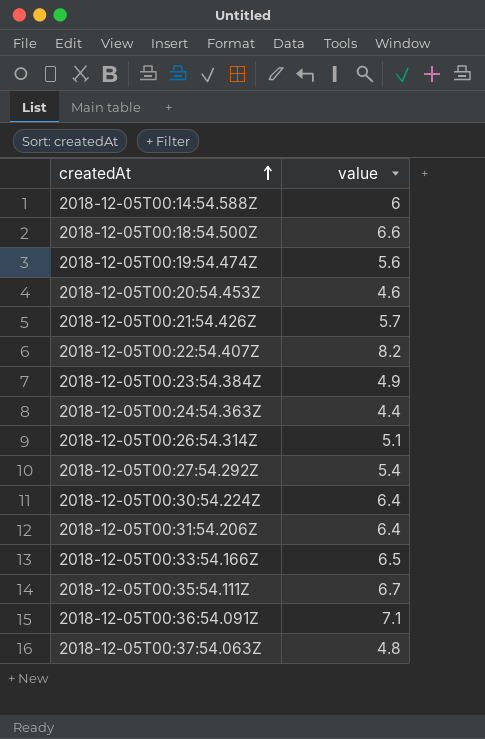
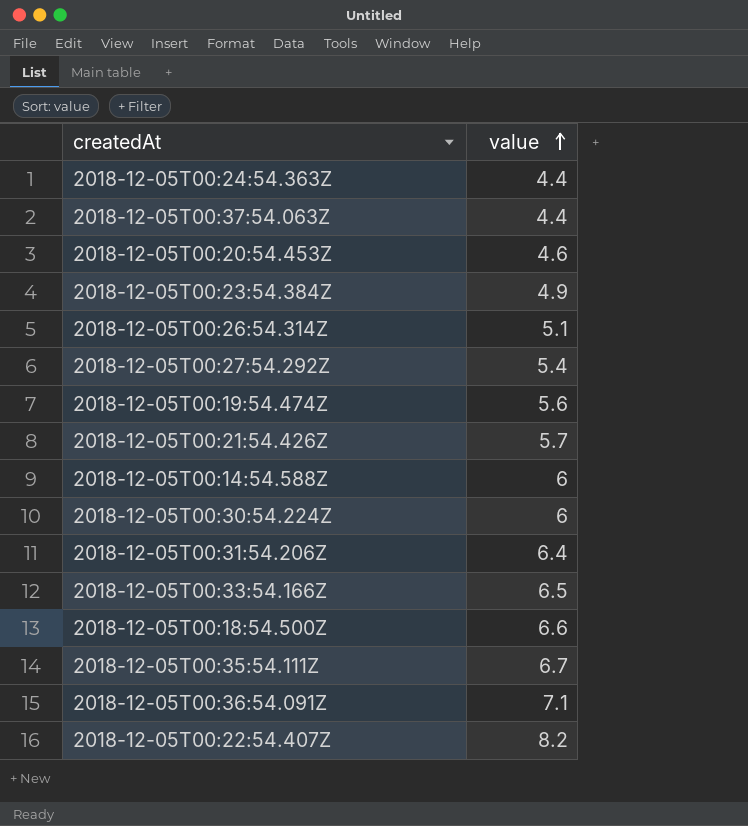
row order: createdAt ascending -> value ascending
2018-12-05T00:37:54.063Z | value: 4.8 -> 4.4
2018-12-05T00:30:54.224Z | value: 6.4 -> 6

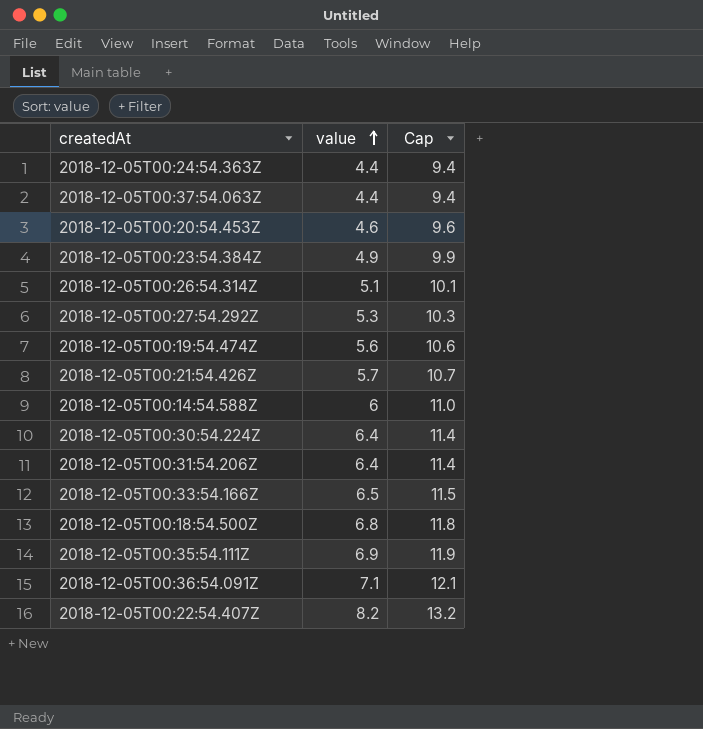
column Cap | formula: none -> [value] + 5
2018-12-05T00:27:54.292Z | value: 5.4 -> 5.3
2018-12-05T00:30:54.224Z | value: 6 -> 6.4
2018-12-05T00:18:54.500Z | value: 6.6 -> 6.8
2018-12-05T00:35:54.111Z | value: 6.7 -> 6.9

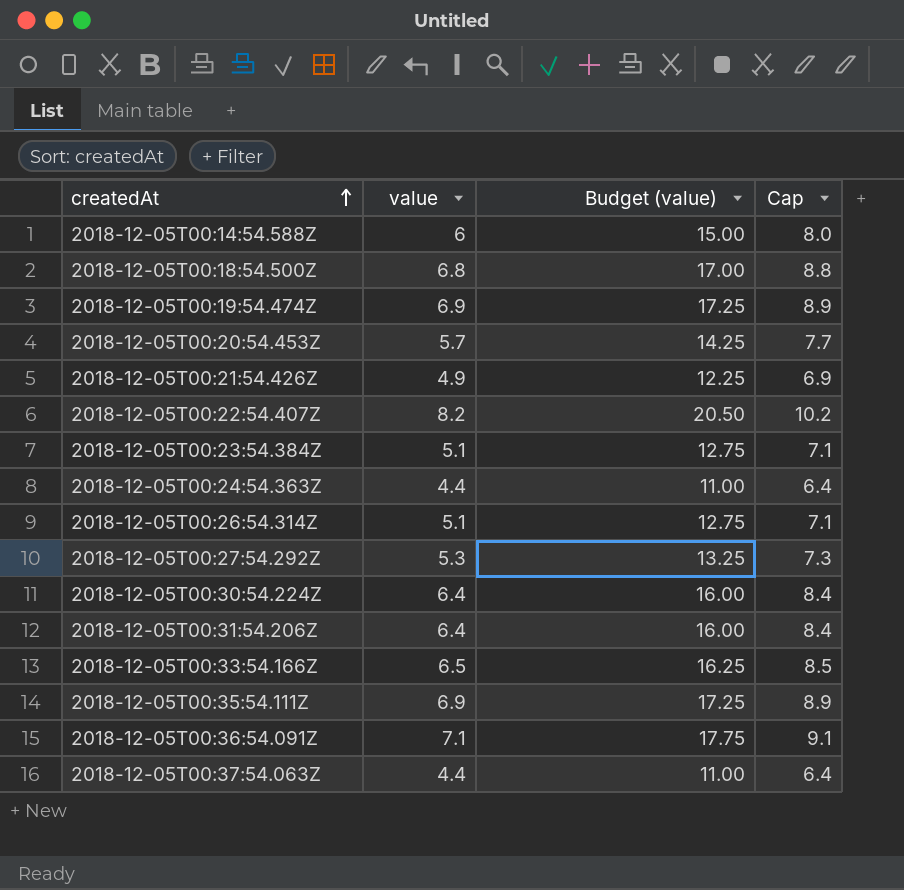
row order: value ascending -> createdAt ascending
column Budget (value) | formula: none -> [value] * 2.5
column Cap | formula: [value] + 5 -> [value] + 2
2018-12-05T00:19:54.474Z | value: 5.6 -> 6.9
2018-12-05T00:20:54.453Z | value: 4.6 -> 5.7
2018-12-05T00:21:54.426Z | value: 5.7 -> 4.9
2018-12-05T00:23:54.384Z | value: 4.9 -> 5.1

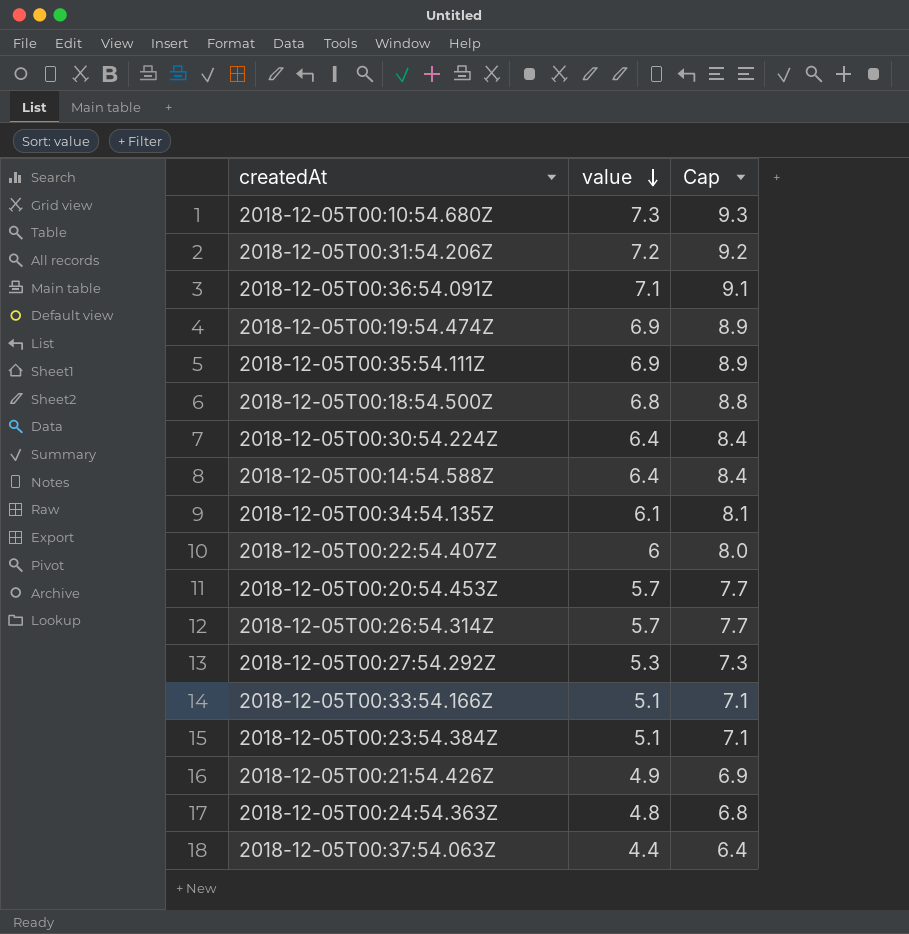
row order: createdAt ascending -> value descending
column Budget (value) | formula: [value] * 2.5 -> none
row 2018-12-05T00:10:54.680Z: none -> 7.3 | 9.3
2018-12-05T00:31:54.206Z | value: 6.4 -> 7.2
2018-12-05T00:31:54.206Z | Cap: 8.4 -> 9.2
2018-12-05T00:14:54.588Z | value: 6 -> 6.4
2018-12-05T00:14:54.588Z | Cap: 8.0 -> 8.4
row 2018-12-05T00:34:54.135Z: none -> 6.1 | 8.1
2018-12-05T00:22:54.407Z | value: 8.2 -> 6
2018-12-05T00:22:54.407Z | Cap: 10.2 -> 8.0
2018-12-05T00:26:54.314Z | value: 5.1 -> 5.7
2018-12-05T00:26:54.314Z | Cap: 7.1 -> 7.7
2018-12-05T00:33:54.166Z | value: 6.5 -> 5.1
2018-12-05T00:33:54.166Z | Cap: 8.5 -> 7.1
2018-12-05T00:24:54.363Z | value: 4.4 -> 4.8
2018-12-05T00:24:54.363Z | Cap: 6.4 -> 6.8

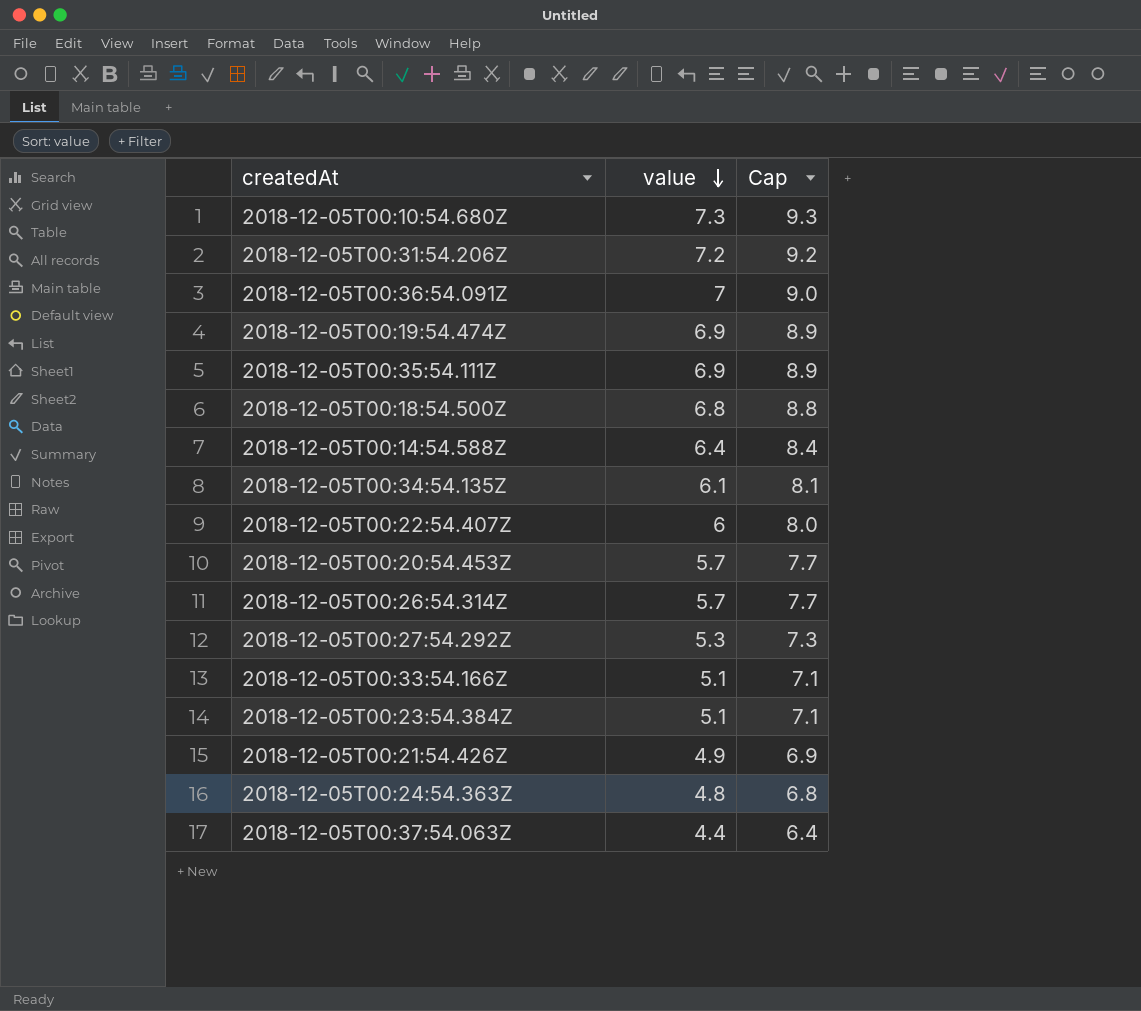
row 2018-12-05T00:30:54.224Z: 6.4 | 8.4 -> none
2018-12-05T00:36:54.091Z | value: 7.1 -> 7
2018-12-05T00:36:54.091Z | Cap: 9.1 -> 9.0

